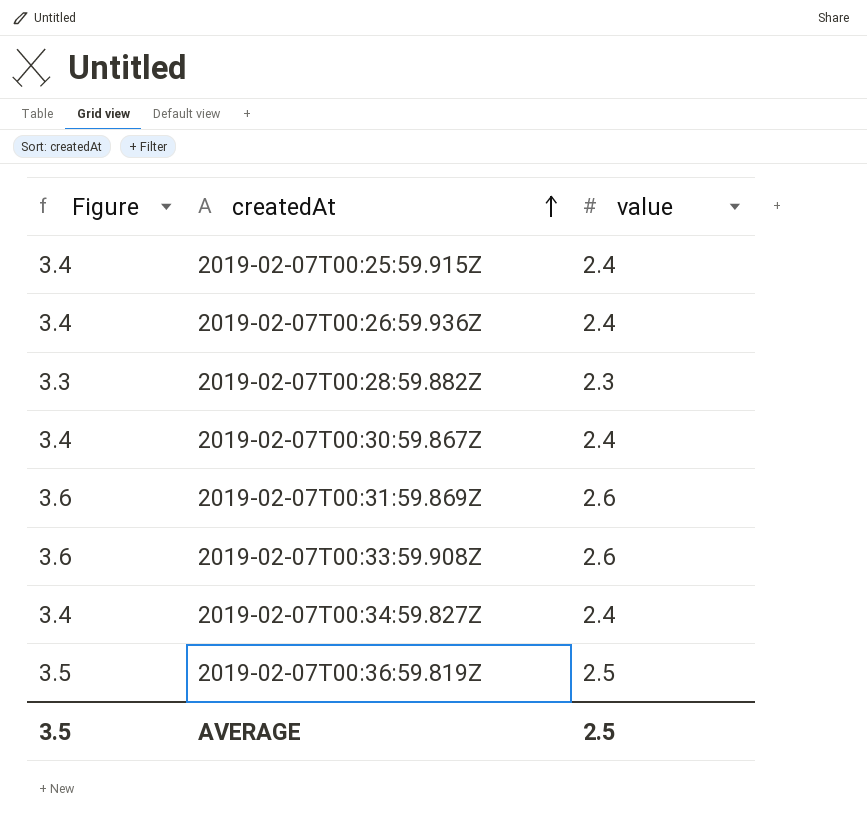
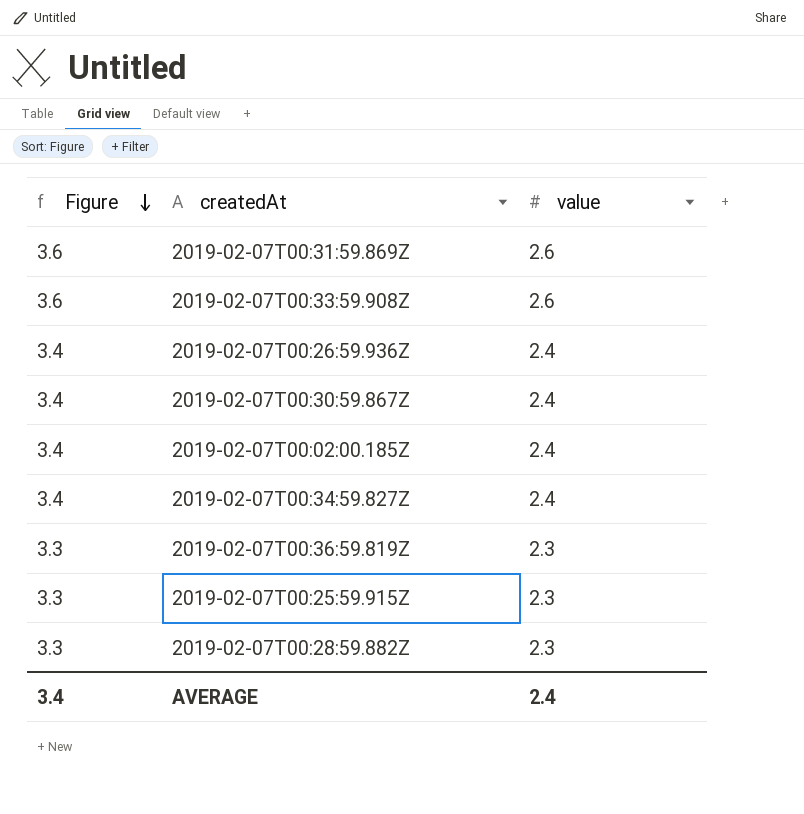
row order: createdAt ascending -> Figure descending
row 2019-02-07T00:02:00.185Z: none -> 3.4 | 2.4
2019-02-07T00:36:59.819Z | Figure: 3.5 -> 3.3
2019-02-07T00:36:59.819Z | value: 2.5 -> 2.3
2019-02-07T00:25:59.915Z | Figure: 3.4 -> 3.3
2019-02-07T00:25:59.915Z | value: 2.4 -> 2.3
AVERAGE | Figure: 3.5 -> 3.4
AVERAGE | value: 2.5 -> 2.4

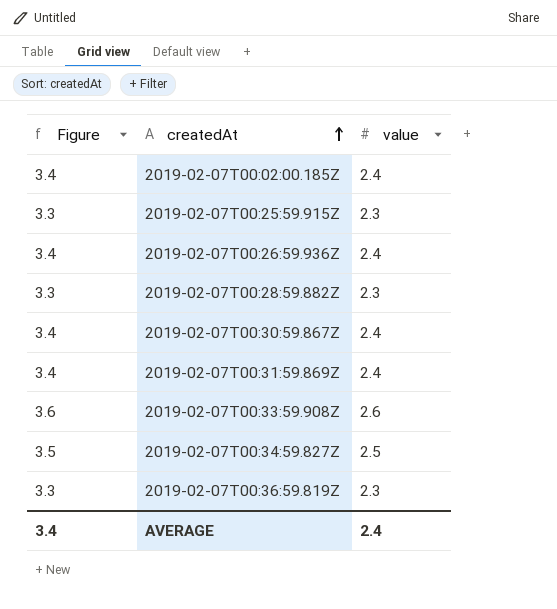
row order: Figure descending -> createdAt ascending
2019-02-07T00:31:59.869Z | Figure: 3.6 -> 3.4
2019-02-07T00:31:59.869Z | value: 2.6 -> 2.4
2019-02-07T00:34:59.827Z | Figure: 3.4 -> 3.5
2019-02-07T00:34:59.827Z | value: 2.4 -> 2.5

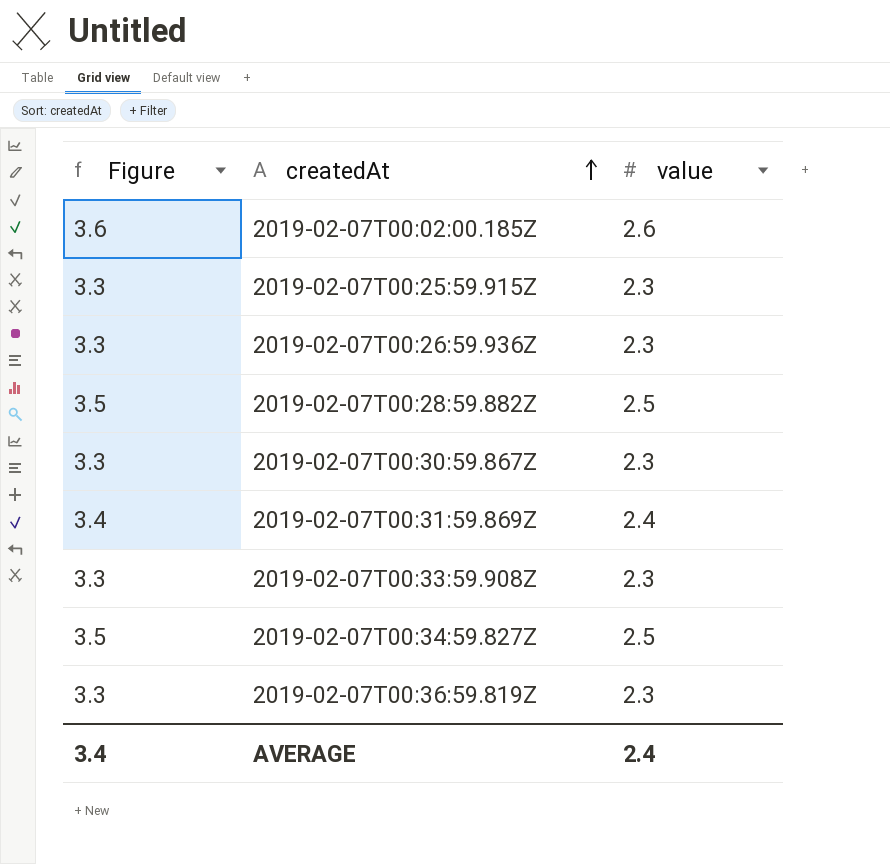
2019-02-07T00:02:00.185Z | Figure: 3.4 -> 3.6
2019-02-07T00:02:00.185Z | value: 2.4 -> 2.6
2019-02-07T00:26:59.936Z | Figure: 3.4 -> 3.3
2019-02-07T00:26:59.936Z | value: 2.4 -> 2.3
2019-02-07T00:28:59.882Z | Figure: 3.3 -> 3.5
2019-02-07T00:28:59.882Z | value: 2.3 -> 2.5
2019-02-07T00:30:59.867Z | Figure: 3.4 -> 3.3
2019-02-07T00:30:59.867Z | value: 2.4 -> 2.3
2019-02-07T00:33:59.908Z | Figure: 3.6 -> 3.3
2019-02-07T00:33:59.908Z | value: 2.6 -> 2.3

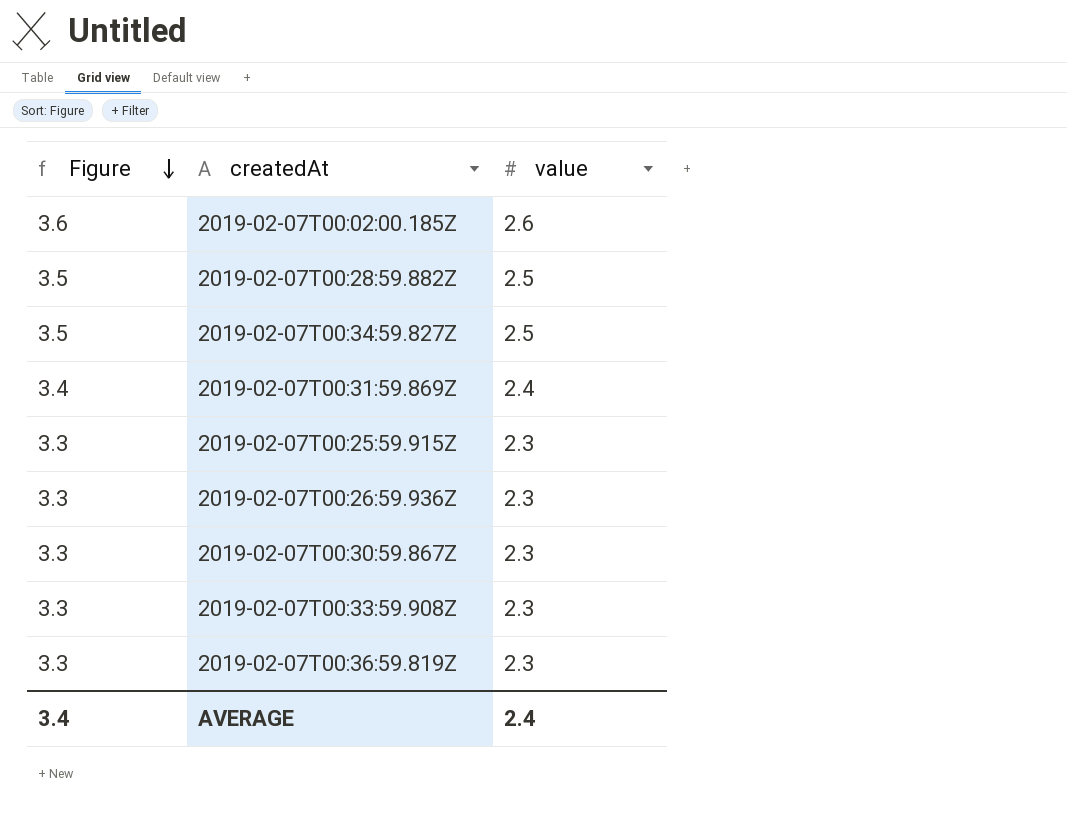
row order: createdAt ascending -> Figure descending

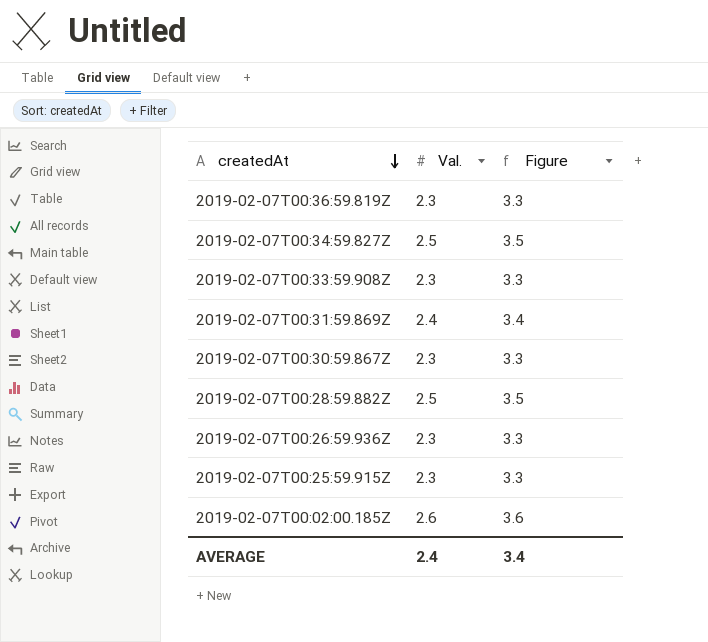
row order: Figure descending -> createdAt descending
column name: value -> Val.
column Figure | position: 1 -> 3

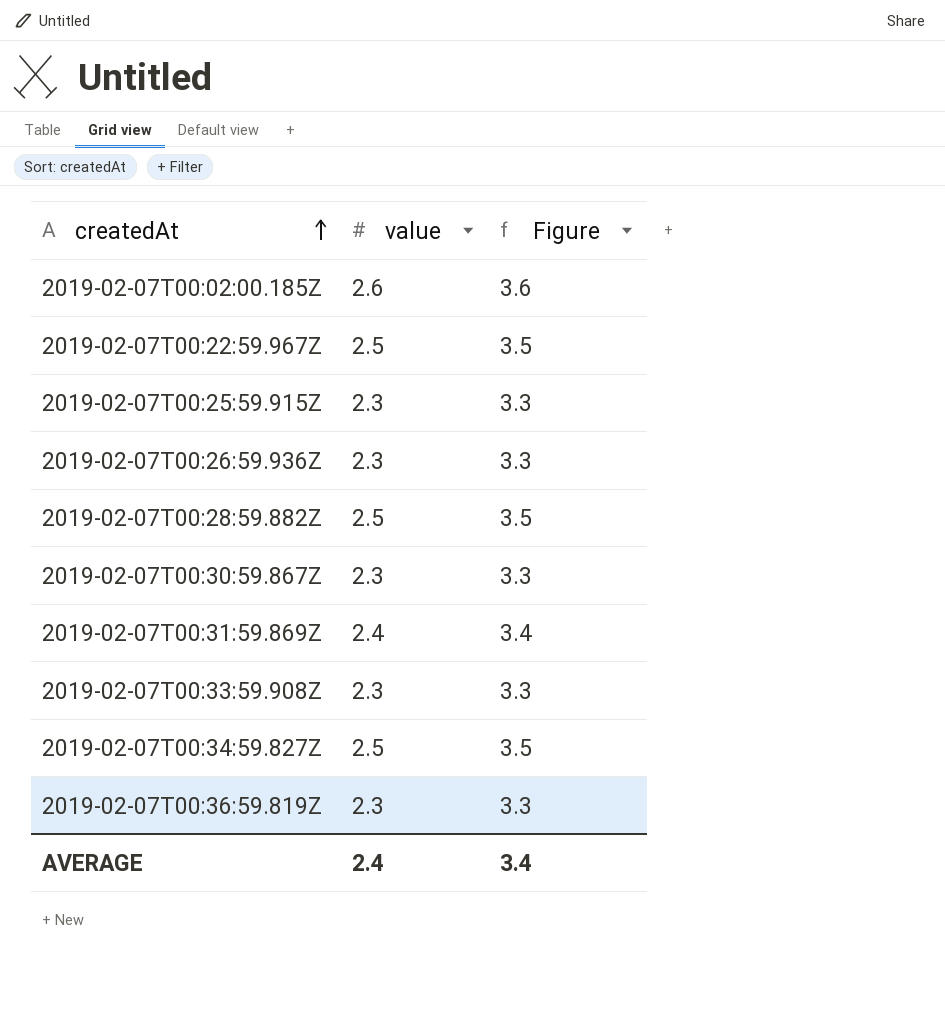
row order: createdAt descending -> createdAt ascending
column name: Val. -> value
row 2019-02-07T00:22:59.967Z: none -> 2.5 | 3.5

